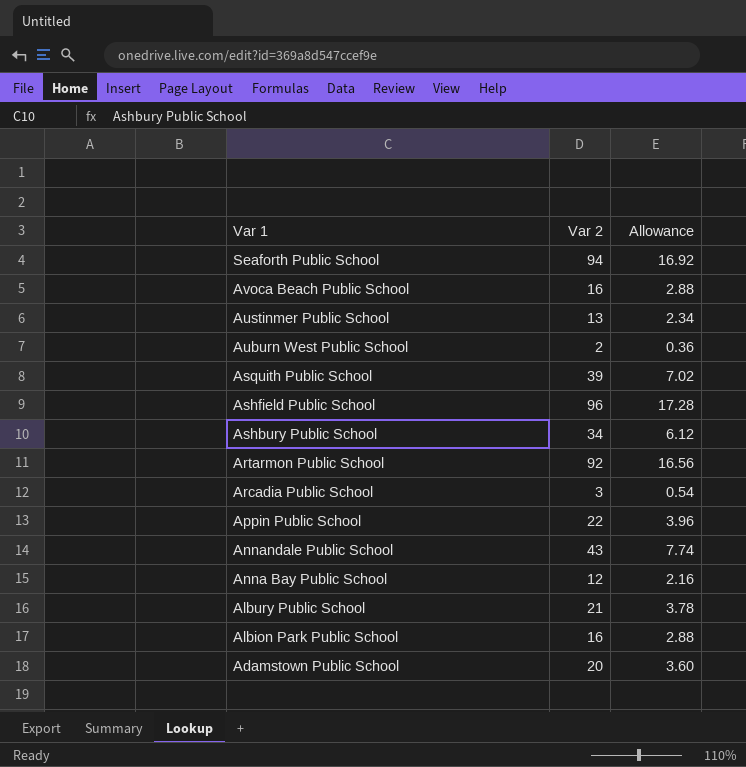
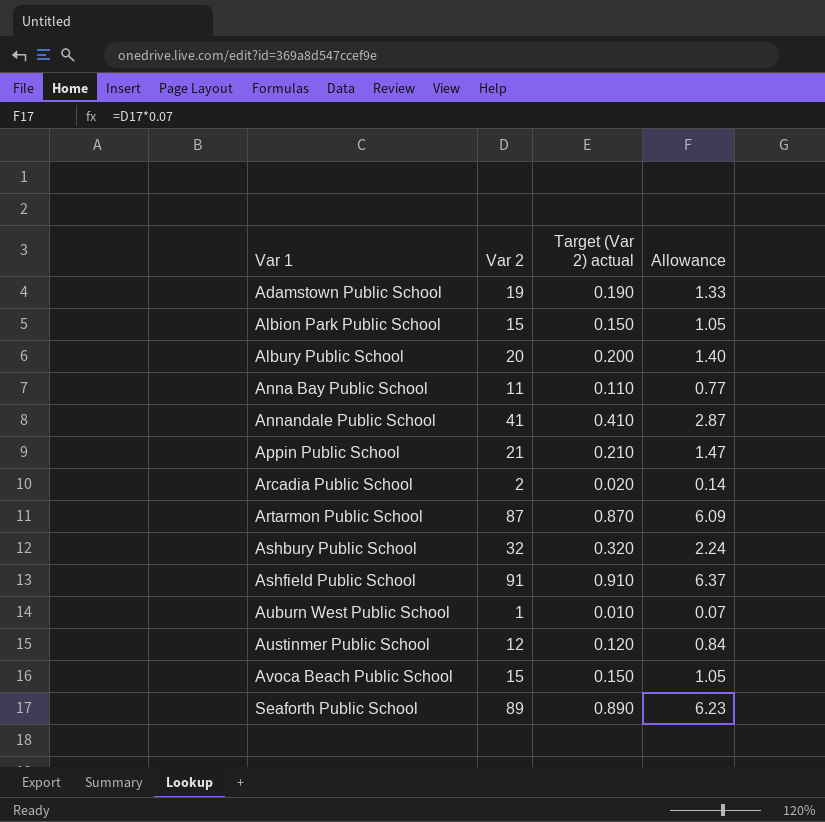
row order: Var 1 descending -> Var 1 ascending
column Target (Var 2) actual | formula: none -> [Var 2] * 0.01
column Allowance | formula: [Var 2] * 0.18 -> [Var 2] * 0.07
row Asquith Public School: 39 | 7.02 -> none
Adamstown Public School | Var 2: 20 -> 19
Albion Park Public School | Var 2: 16 -> 15
Albury Public School | Var 2: 21 -> 20
Anna Bay Public School | Var 2: 12 -> 11
Annandale Public School | Var 2: 43 -> 41
Appin Public School | Var 2: 22 -> 21
Arcadia Public School | Var 2: 3 -> 2
Artarmon Public School | Var 2: 92 -> 87
Ashbury Public School | Var 2: 34 -> 32
Ashfield Public School | Var 2: 96 -> 91
Auburn West Public School | Var 2: 2 -> 1
Austinmer Public School | Var 2: 13 -> 12
Avoca Beach Public School | Var 2: 16 -> 15
Seaforth Public School | Var 2: 94 -> 89

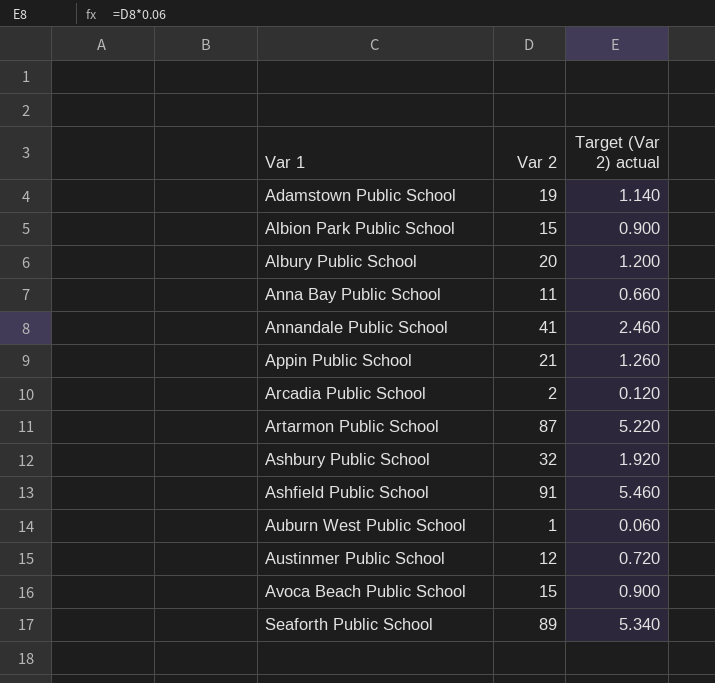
column Allowance | formula: [Var 2] * 0.07 -> none
column Target (Var 2) actual | formula: [Var 2] * 0.01 -> [Var 2] * 0.06

